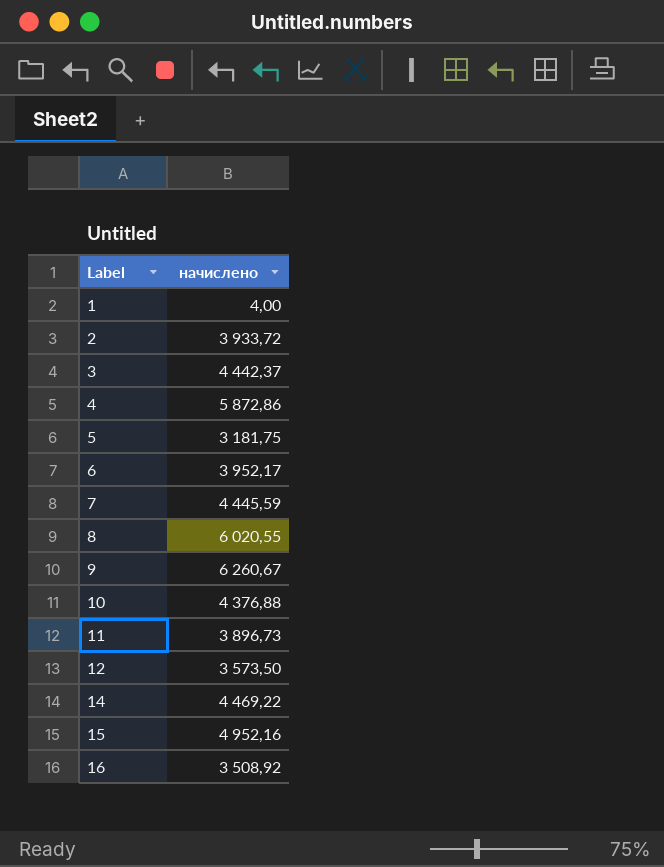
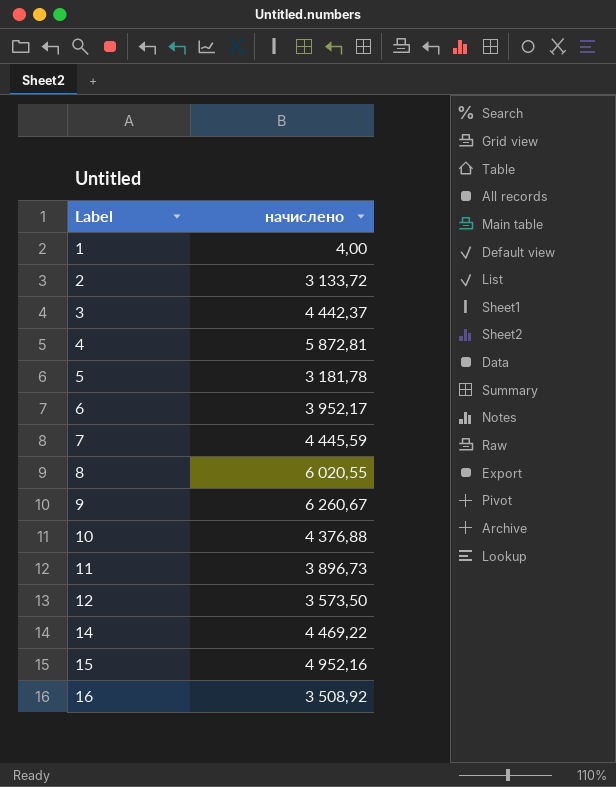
2 | начислено: 3 933,72 -> 3 133,72
4 | начислено: 5 872,86 -> 5 872,81
5 | начислено: 3 181,75 -> 3 181,78

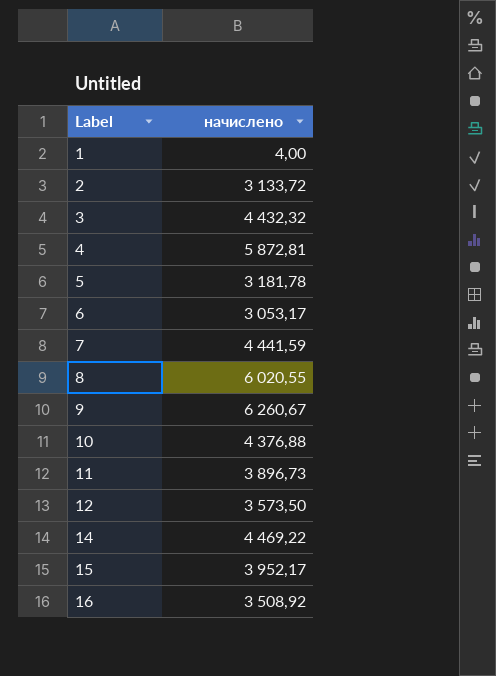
3 | начислено: 4 442,37 -> 4 432,32
6 | начислено: 3 952,17 -> 3 053,17
7 | начислено: 4 445,59 -> 4 441,59
15 | начислено: 4 952,16 -> 3 952,17

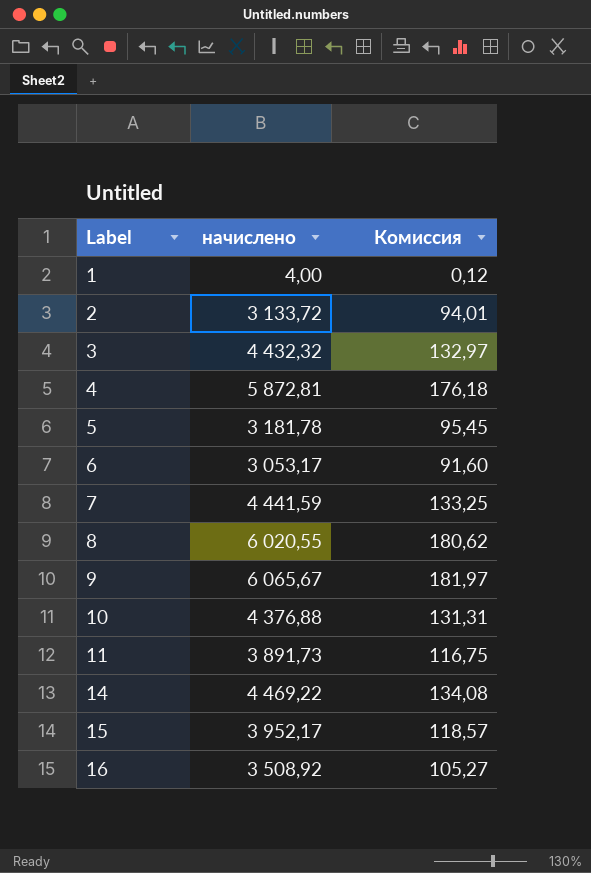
column Комиссия | formula: none -> [начислено] * 0,03
row 12: 3 573,50 -> none
9 | начислено: 6 260,67 -> 6 065,67
11 | начислено: 3 896,73 -> 3 891,73

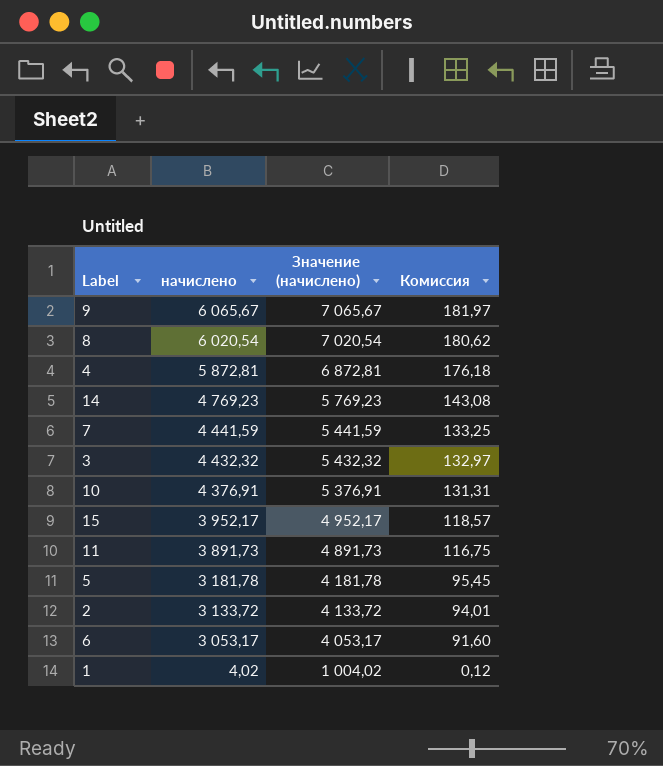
row order: Label ascending -> начислено descending
column Значение (начислено) | formula: none -> [начислено] + 1000
row 16: 3 508,92 | 105,27 -> none
8 | начислено: 6 020,55 -> 6 020,54
14 | начислено: 4 469,22 -> 4 769,23
14 | Комиссия: 134,08 -> 143,08
10 | начислено: 4 376,88 -> 4 376,91
1 | начислено: 4,00 -> 4,02

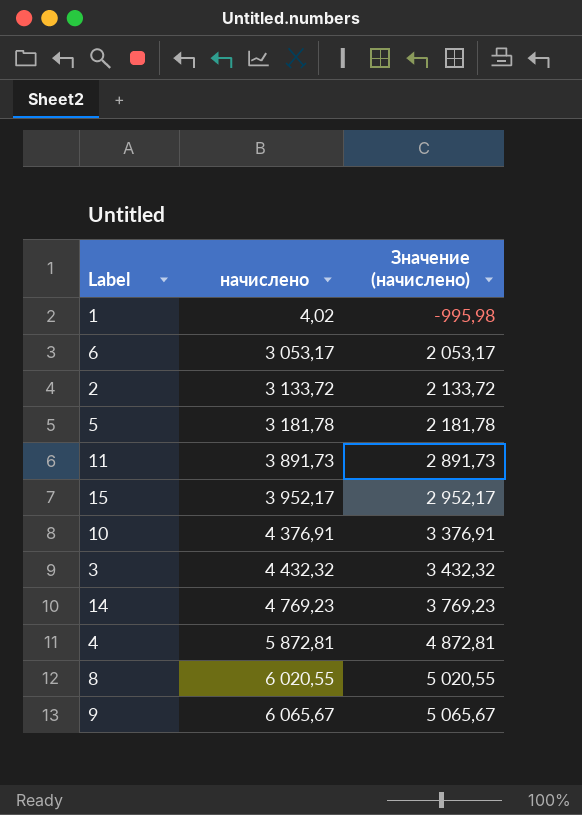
row order: начислено descending -> начислено ascending
column Комиссия | formula: [начислено] * 0,03 -> none
column Значение (начислено) | formula: [начислено] + 1000 -> [начислено] - 1000
row 7: 4 441,59 | 5 441,59 | 133,25 -> none
8 | начислено: 6 020,54 -> 6 020,55

